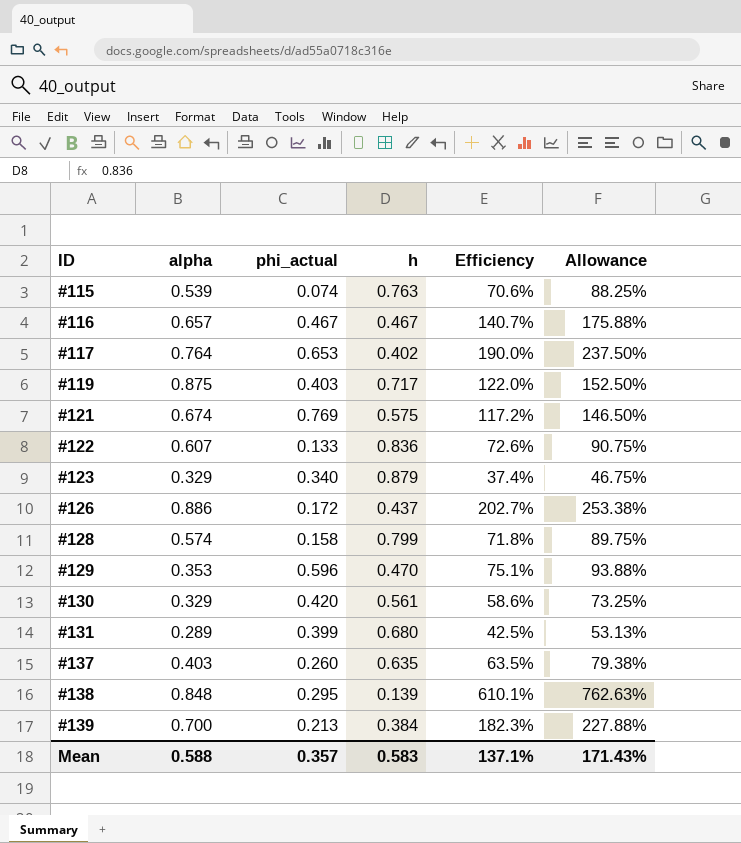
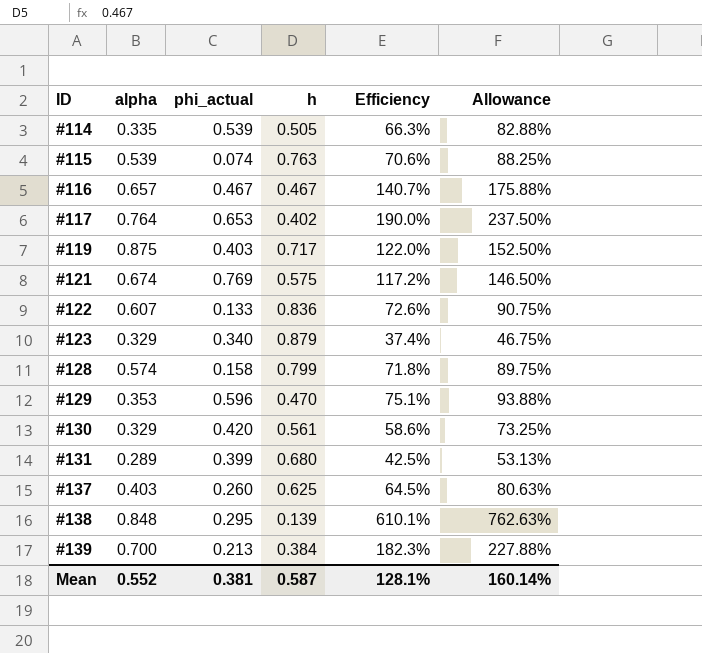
row #126: 0.886 | 0.172 | 0.437 | 202.7% | 253.38% -> none
row #114: none -> 0.335 | 0.539 | 0.505 | 66.3% | 82.88%
#137 | h: 0.635 -> 0.625
#137 | Efficiency: 63.5% -> 64.5%
#137 | Allowance: 79.38% -> 80.63%
Mean | alpha: 0.588 -> 0.552
Mean | phi_actual: 0.357 -> 0.381
Mean | h: 0.583 -> 0.587
Mean | Efficiency: 137.1% -> 128.1%
Mean | Allowance: 171.43% -> 160.14%

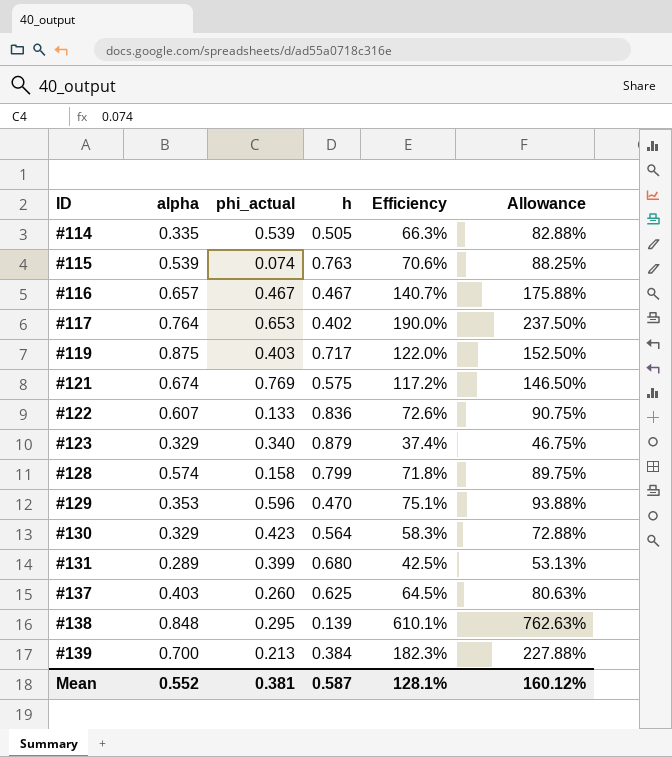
#130 | phi_actual: 0.420 -> 0.423
#130 | h: 0.561 -> 0.564
#130 | Efficiency: 58.6% -> 58.3%
#130 | Allowance: 73.25% -> 72.88%
Mean | Allowance: 160.14% -> 160.12%

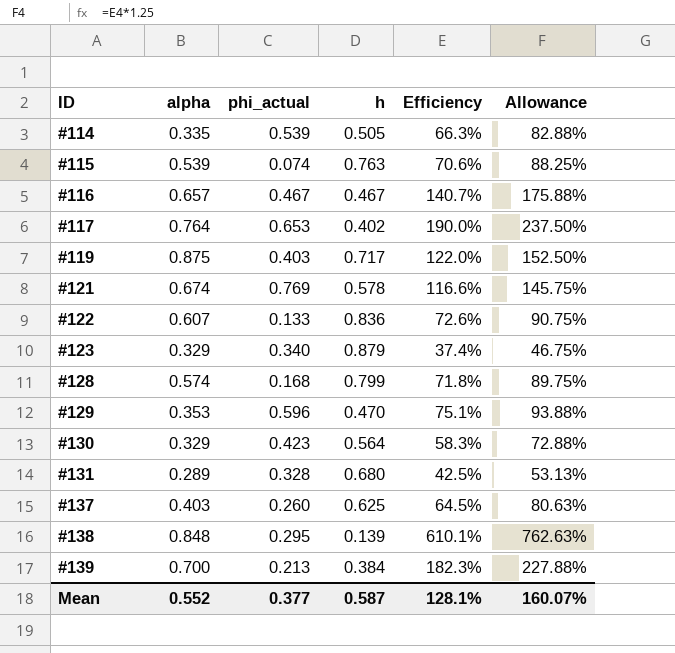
#121 | h: 0.575 -> 0.578
#121 | Efficiency: 117.2% -> 116.6%
#121 | Allowance: 146.50% -> 145.75%
#128 | phi_actual: 0.158 -> 0.168
#131 | phi_actual: 0.399 -> 0.328
Mean | phi_actual: 0.381 -> 0.377
Mean | Allowance: 160.12% -> 160.07%

